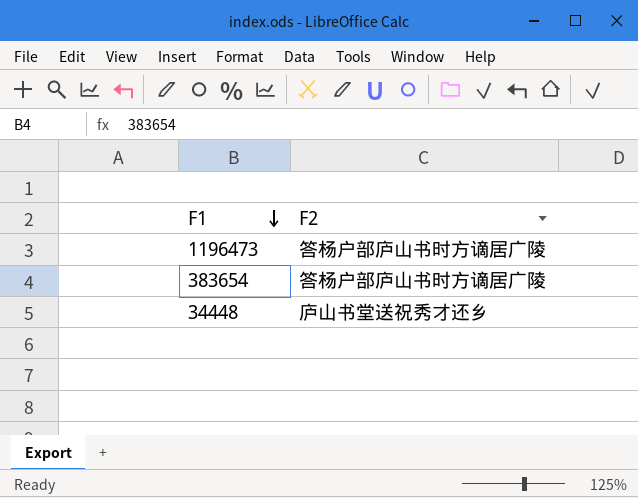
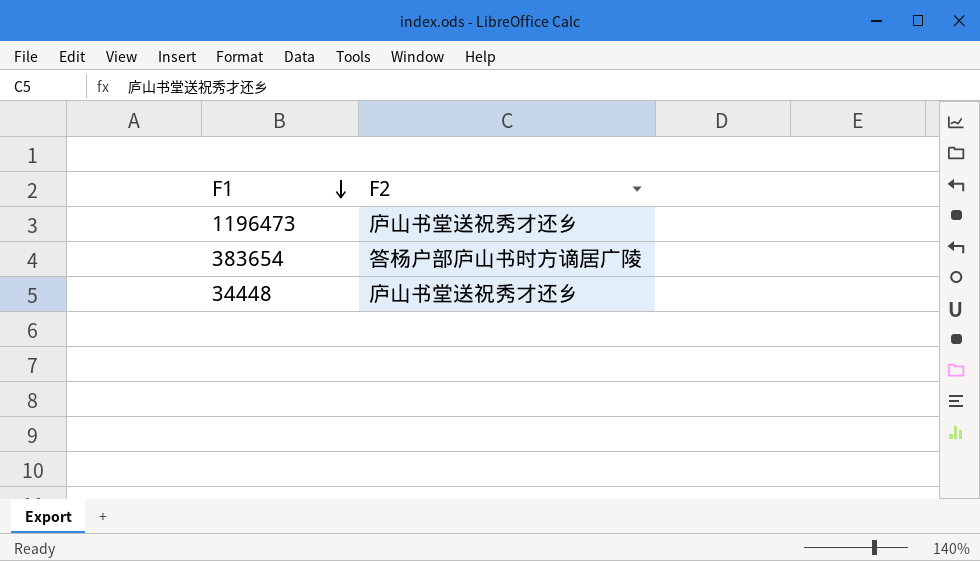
1196473 | F2: 答杨户部庐山书时方谪居广陵 -> 庐山书堂送祝秀才还乡

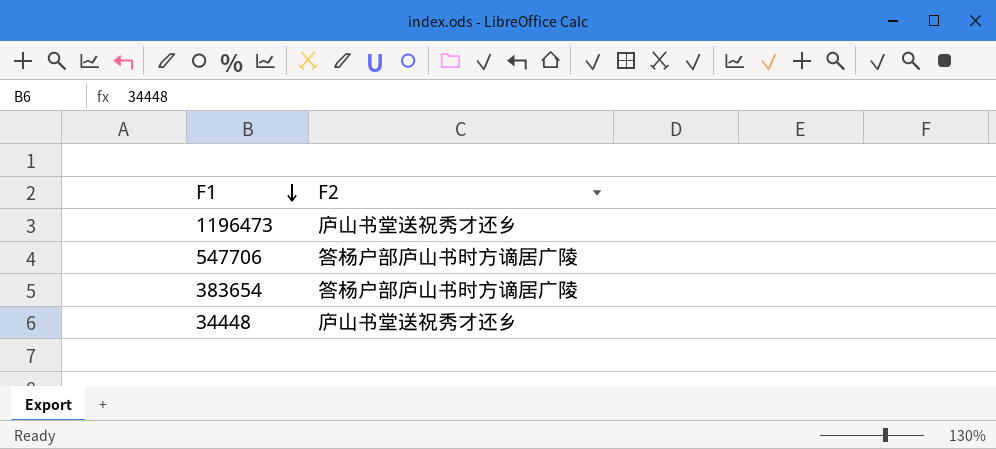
row 547706: none -> 答杨户部庐山书时方谪居广陵

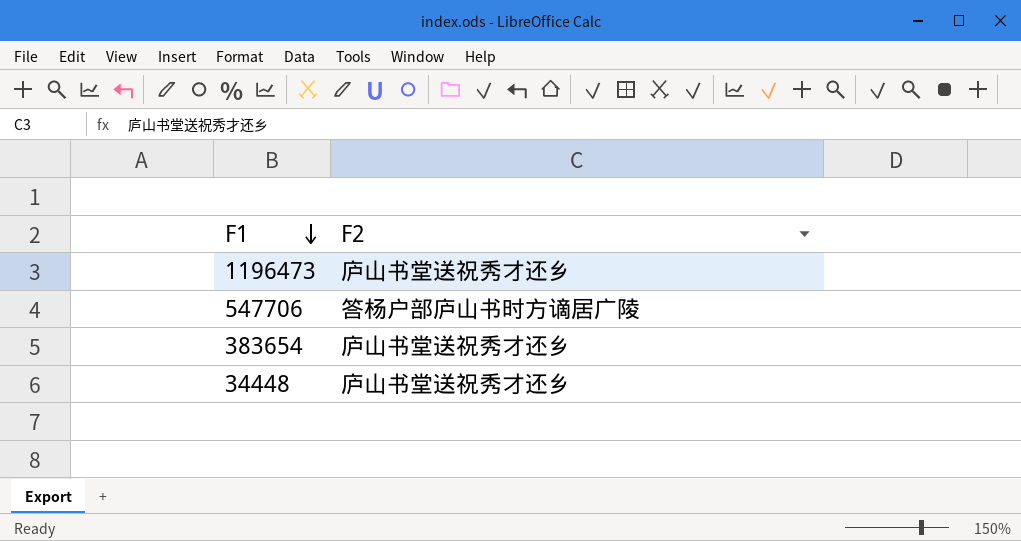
383654 | F2: 答杨户部庐山书时方谪居广陵 -> 庐山书堂送祝秀才还乡

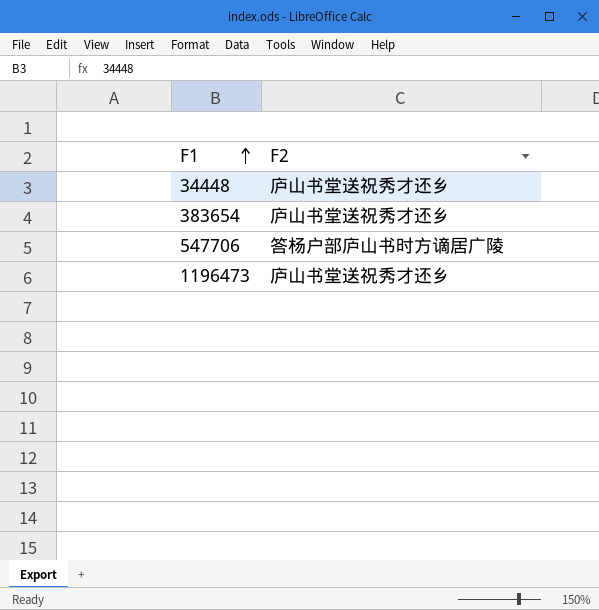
row order: F1 descending -> F1 ascending

